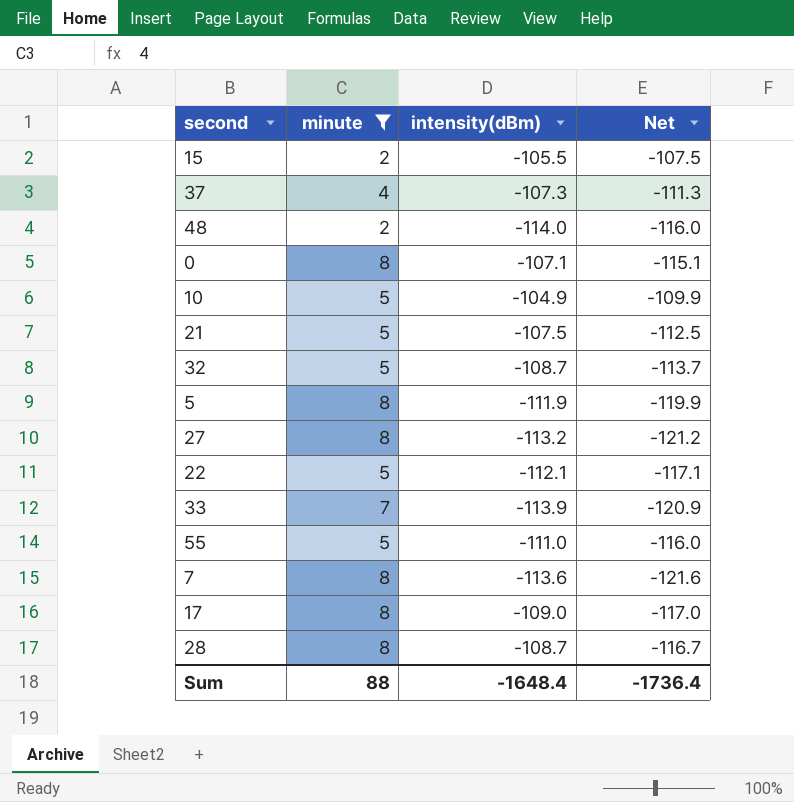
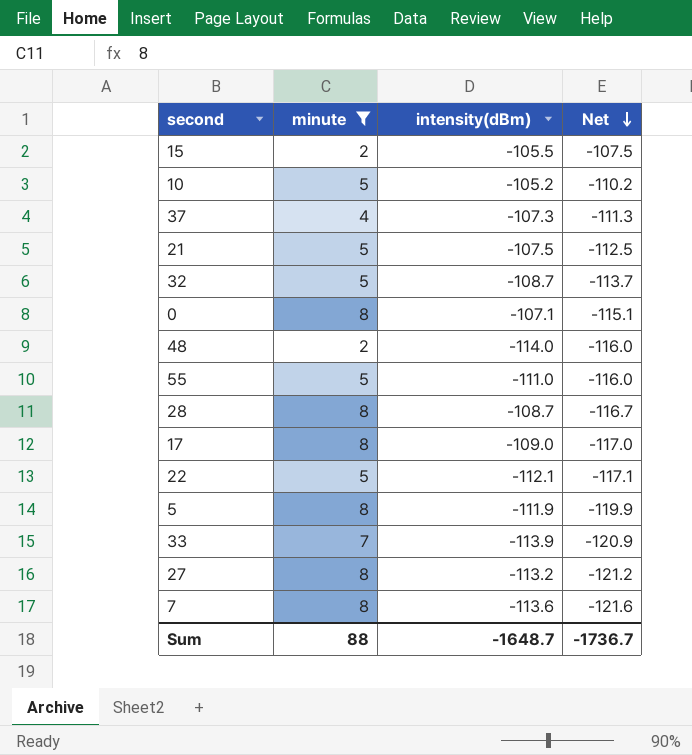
row order: none -> Net descending
10 | intensity(dBm): -104.9 -> -105.2
10 | Net: -109.9 -> -110.2
Sum | intensity(dBm): -1648.4 -> -1648.7
Sum | Net: -1736.4 -> -1736.7

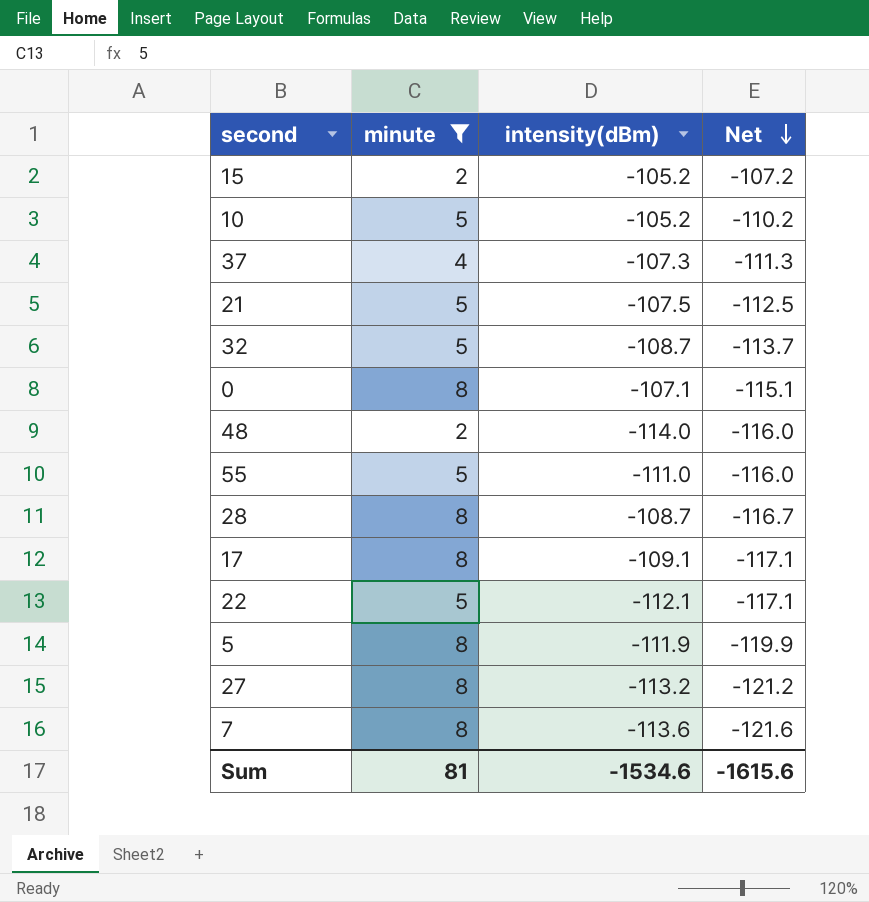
row 33: 7 | -113.9 | -120.9 -> none
15 | intensity(dBm): -105.5 -> -105.2
15 | Net: -107.5 -> -107.2
17 | intensity(dBm): -109.0 -> -109.1
17 | Net: -117.0 -> -117.1
Sum | minute: 88 -> 81
Sum | intensity(dBm): -1648.7 -> -1534.6
Sum | Net: -1736.7 -> -1615.6

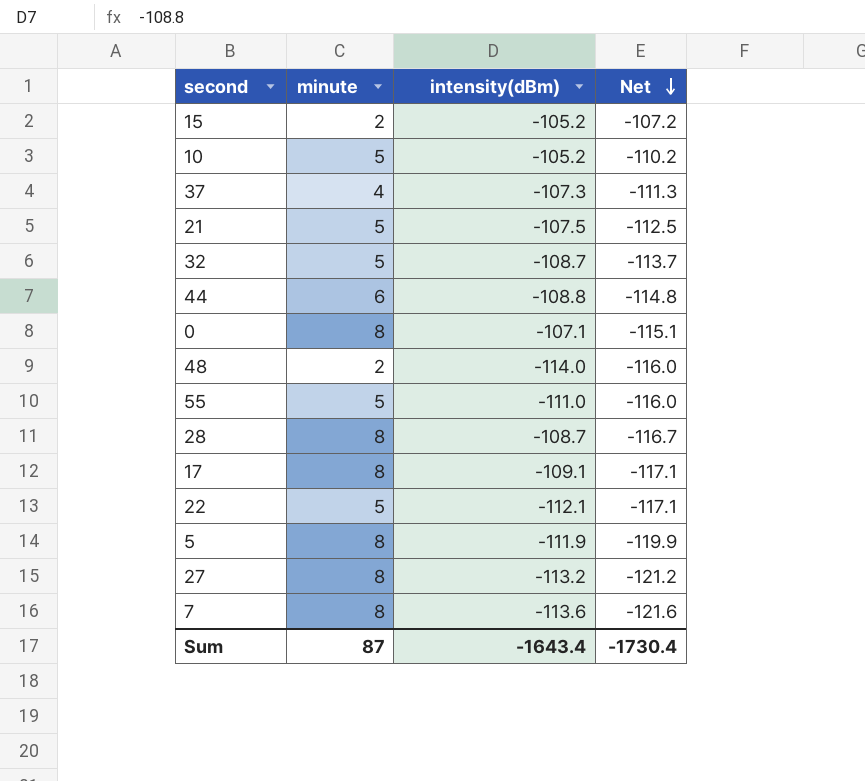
filter: minute != 6 -> none
Sum | minute: 81 -> 87
Sum | intensity(dBm): -1534.6 -> -1643.4
Sum | Net: -1615.6 -> -1730.4

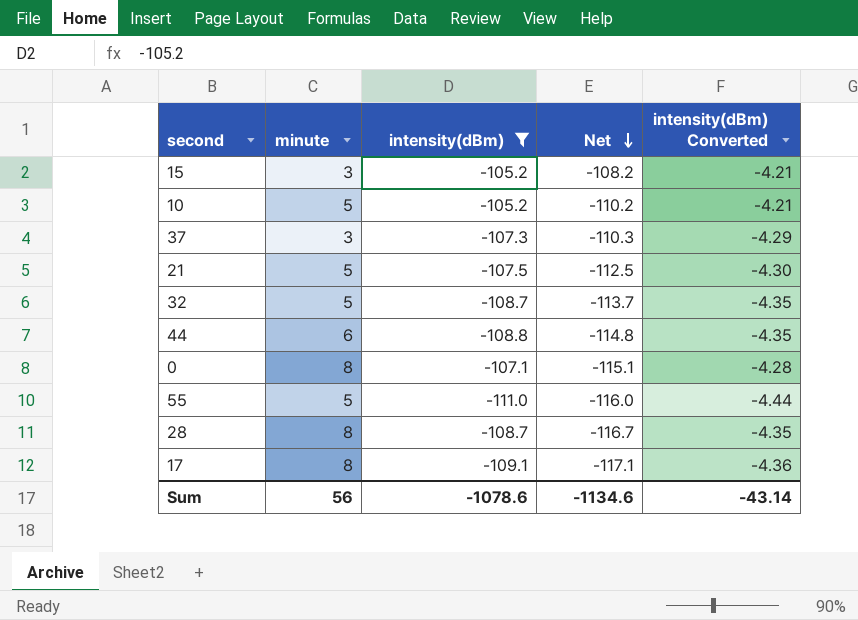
filter: none -> intensity(dBm) >= -111.0
column intensity(dBm) Converted | formula: none -> [intensity(dBm)] * 0.04
15 | minute: 2 -> 3
15 | Net: -107.2 -> -108.2
37 | minute: 4 -> 3
37 | Net: -111.3 -> -110.3
Sum | minute: 87 -> 56
Sum | intensity(dBm): -1643.4 -> -1078.6
Sum | Net: -1730.4 -> -1134.6

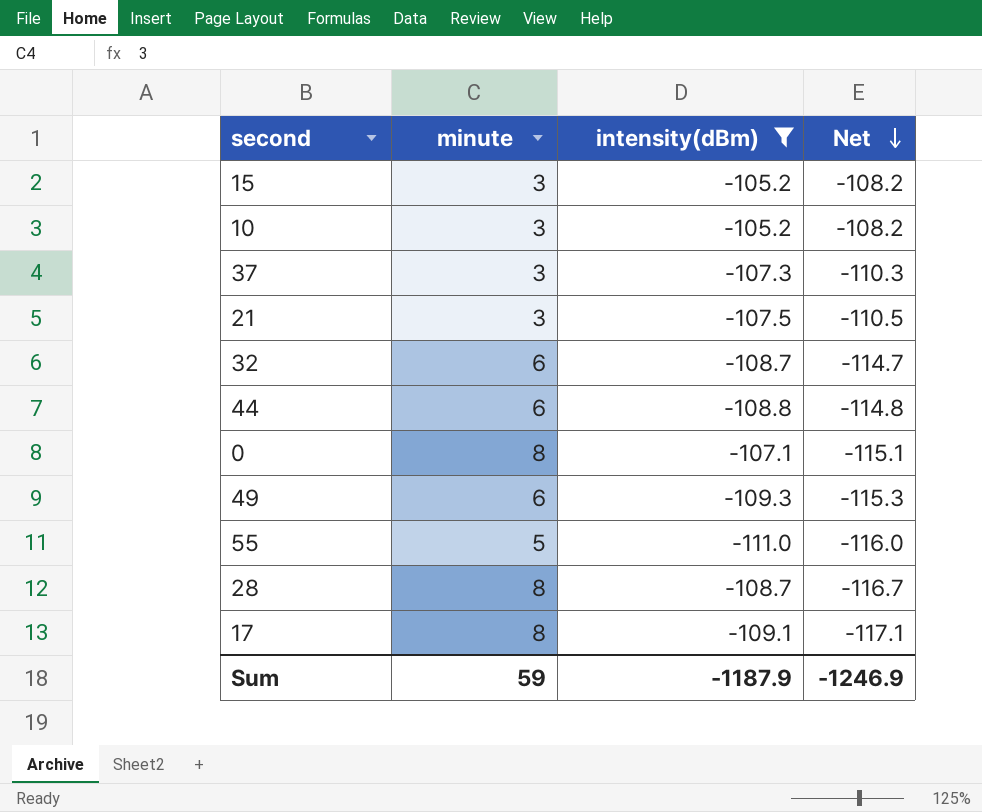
column intensity(dBm) Converted | formula: [intensity(dBm)] * 0.04 -> none
10 | minute: 5 -> 3
10 | Net: -110.2 -> -108.2
21 | minute: 5 -> 3
21 | Net: -112.5 -> -110.5
32 | minute: 5 -> 6
32 | Net: -113.7 -> -114.7
row 49: none -> 6 | -109.3 | -115.3
Sum | minute: 56 -> 59
Sum | intensity(dBm): -1078.6 -> -1187.9
Sum | Net: -1134.6 -> -1246.9

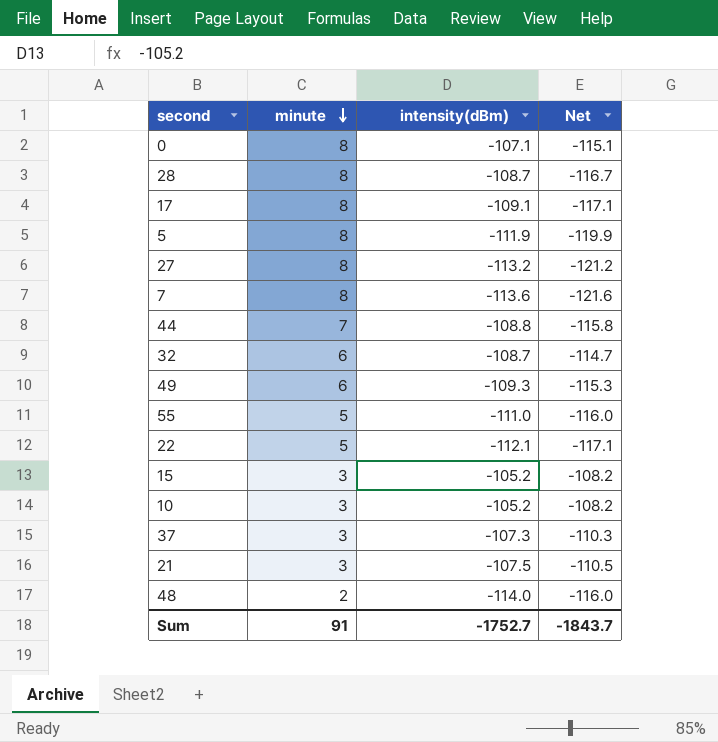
filter: intensity(dBm) >= -111.0 -> none
row order: Net descending -> minute descending
44 | minute: 6 -> 7
44 | Net: -114.8 -> -115.8
Sum | minute: 59 -> 91
Sum | intensity(dBm): -1187.9 -> -1752.7
Sum | Net: -1246.9 -> -1843.7

